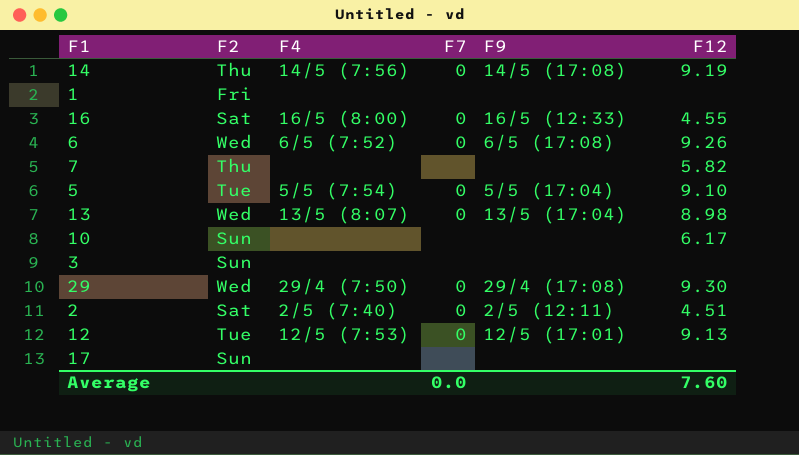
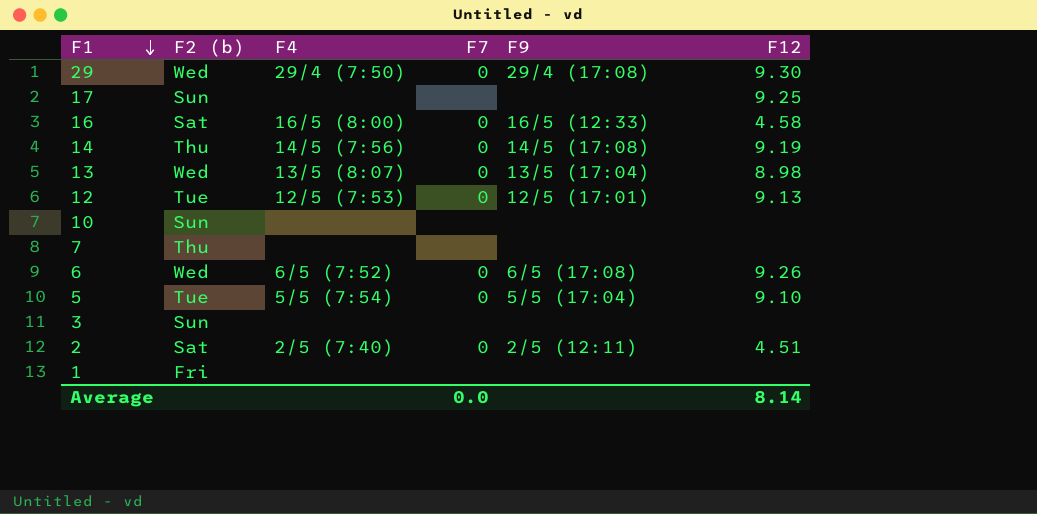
row order: none -> F1 descending
column name: F2 -> F2 (b)
17 | F12: none -> 9.25
16 | F12: 4.55 -> 4.58
10 | F12: 6.17 -> none
7 | F12: 5.82 -> none
Average | F12: 7.60 -> 8.14

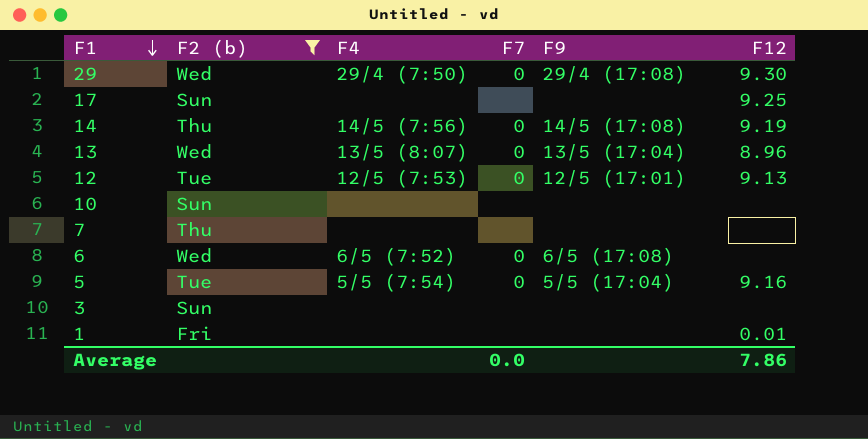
filter: none -> F2 (b) != Sat
13 | F12: 8.98 -> 8.96
6 | F12: 9.26 -> none
5 | F12: 9.10 -> 9.16
1 | F12: none -> 0.01
Average | F12: 8.14 -> 7.86

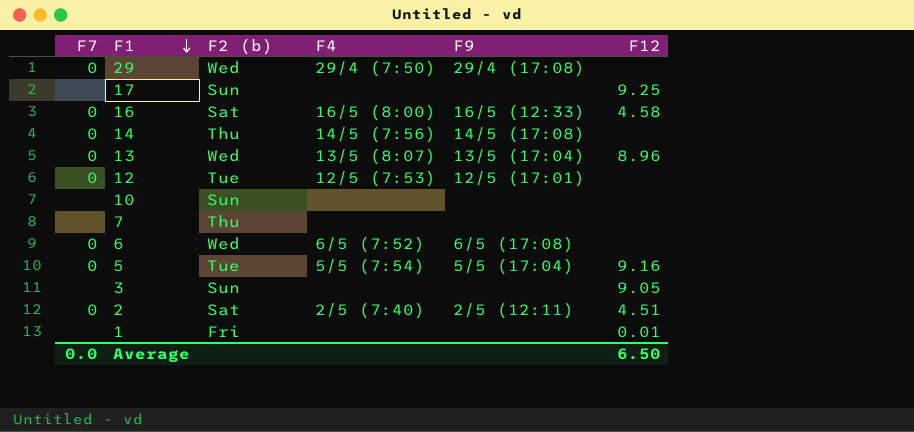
filter: F2 (b) != Sat -> none
column F7 | position: 4 -> 1
29 | F12: 9.30 -> none
14 | F12: 9.19 -> none
12 | F12: 9.13 -> none
3 | F12: none -> 9.05
Average | F12: 7.86 -> 6.50

